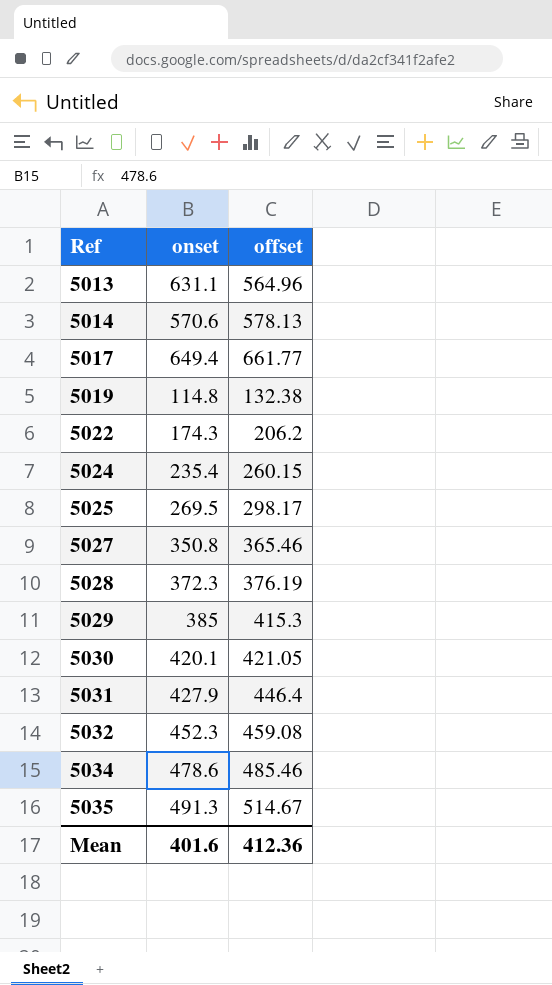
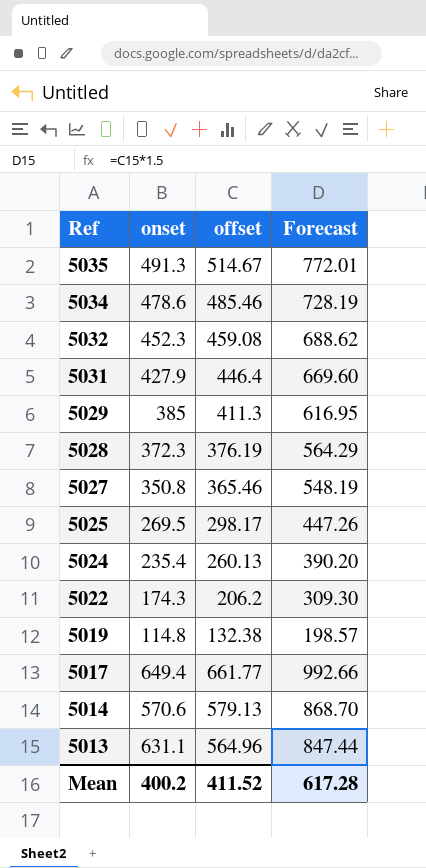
row order: Ref ascending -> Ref descending
column Forecast | formula: none -> [offset] * 1.5
row 5030: 420.1 | 421.05 -> none
5029 | offset: 415.3 -> 411.3
5024 | offset: 260.15 -> 260.13
5014 | offset: 578.13 -> 579.13
Mean | onset: 401.6 -> 400.2
Mean | offset: 412.36 -> 411.52

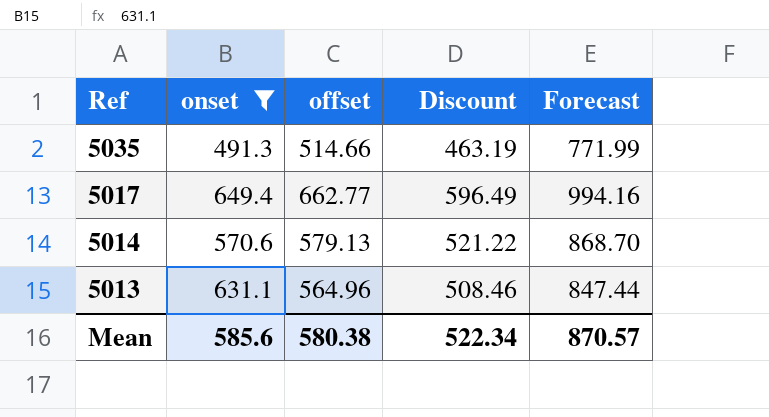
filter: none -> onset >= 491.3
column Discount | formula: none -> [offset] * 0.9
5035 | offset: 514.67 -> 514.66
5035 | Forecast: 772.01 -> 771.99
5017 | offset: 661.77 -> 662.77
5017 | Forecast: 992.66 -> 994.16
Mean | onset: 400.2 -> 585.6
Mean | offset: 411.52 -> 580.38
Mean | Forecast: 617.28 -> 870.57

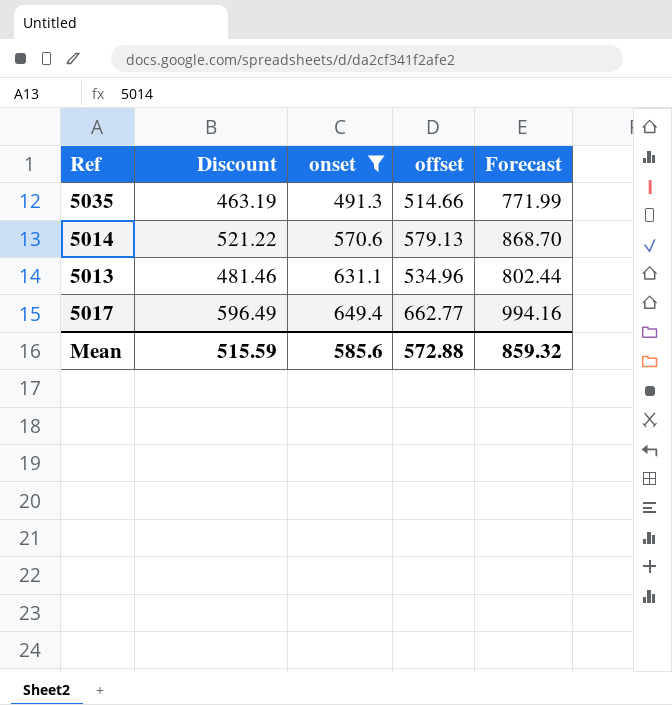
row order: Ref descending -> onset ascending
column Discount | position: 4 -> 2
5013 | Discount: 508.46 -> 481.46
5013 | offset: 564.96 -> 534.96
5013 | Forecast: 847.44 -> 802.44
Mean | Discount: 522.34 -> 515.59
Mean | offset: 580.38 -> 572.88
Mean | Forecast: 870.57 -> 859.32

